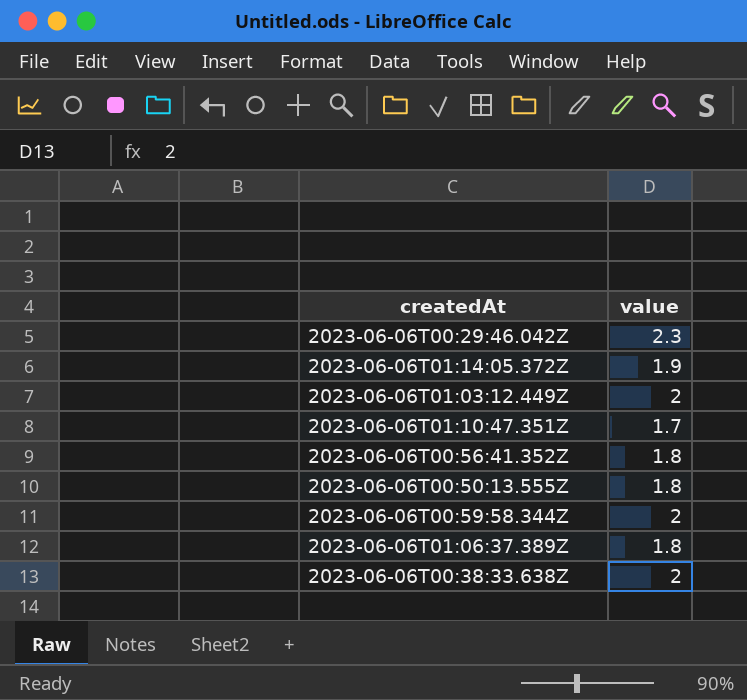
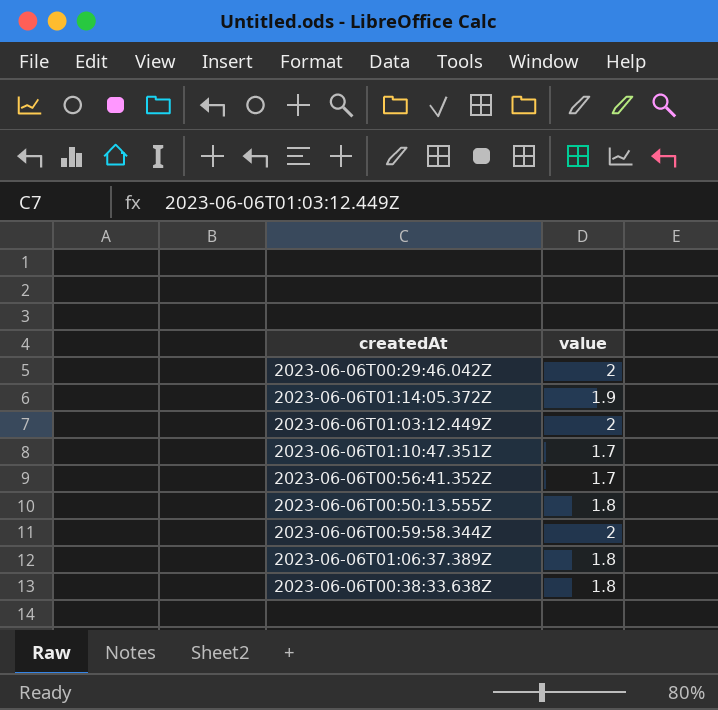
2023-06-06T00:29:46.042Z | value: 2.3 -> 2
2023-06-06T00:56:41.352Z | value: 1.8 -> 1.7
2023-06-06T00:38:33.638Z | value: 2 -> 1.8

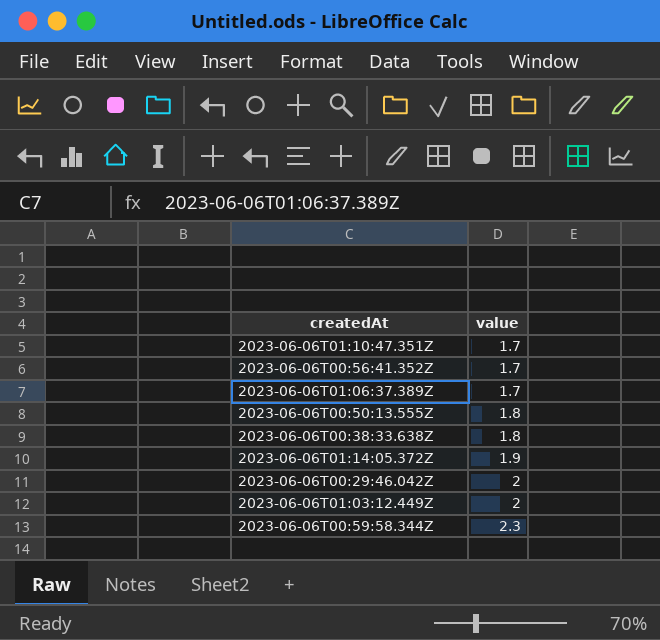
row order: none -> value ascending
2023-06-06T01:06:37.389Z | value: 1.8 -> 1.7
2023-06-06T00:59:58.344Z | value: 2 -> 2.3

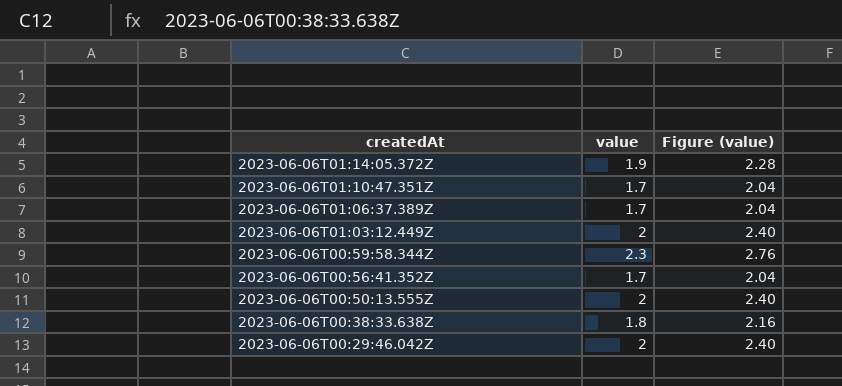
row order: value ascending -> createdAt descending
column Figure (value) | formula: none -> [value] * 1.2
2023-06-06T00:50:13.555Z | value: 1.8 -> 2

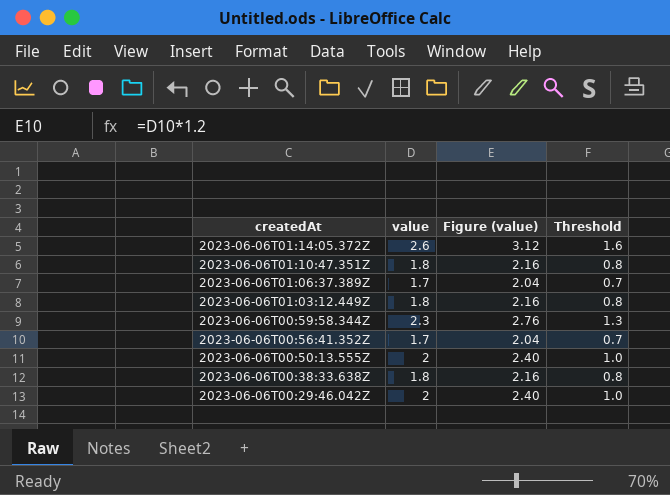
column Threshold | formula: none -> [value] - 1
2023-06-06T01:14:05.372Z | value: 1.9 -> 2.6
2023-06-06T01:14:05.372Z | Figure (value): 2.28 -> 3.12
2023-06-06T01:10:47.351Z | value: 1.7 -> 1.8
2023-06-06T01:10:47.351Z | Figure (value): 2.04 -> 2.16
2023-06-06T01:03:12.449Z | value: 2 -> 1.8
2023-06-06T01:03:12.449Z | Figure (value): 2.40 -> 2.16

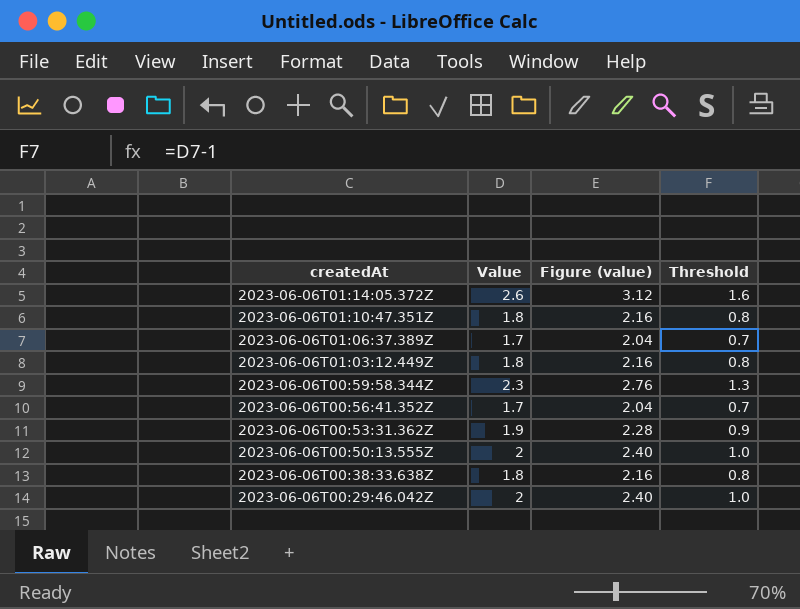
column name: value -> Value
row 2023-06-06T00:53:31.362Z: none -> 1.9 | 2.28 | 0.9

